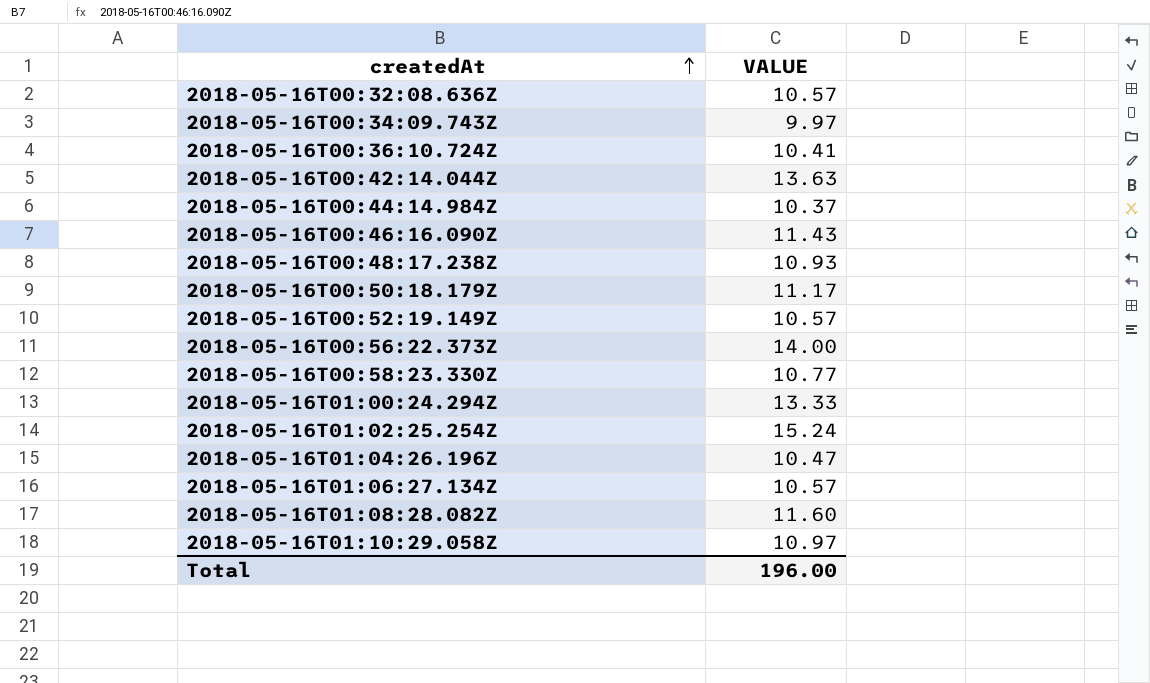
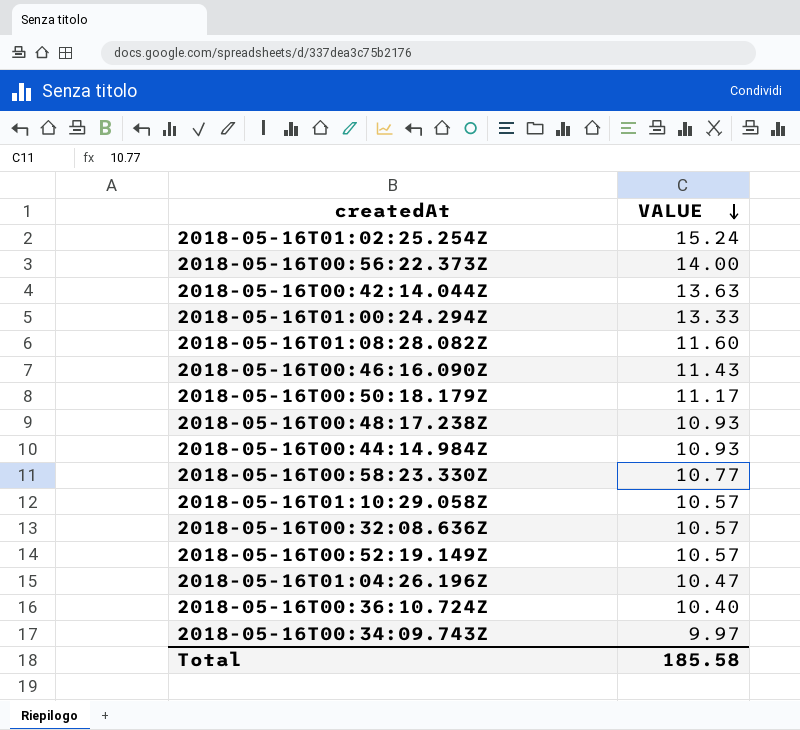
row order: createdAt ascending -> VALUE descending
row 2018-05-16T01:06:27.134Z: 10.57 -> none
2018-05-16T00:44:14.984Z | VALUE: 10.37 -> 10.93
2018-05-16T01:10:29.058Z | VALUE: 10.97 -> 10.57
2018-05-16T00:36:10.724Z | VALUE: 10.41 -> 10.40
Total | VALUE: 196.00 -> 185.58

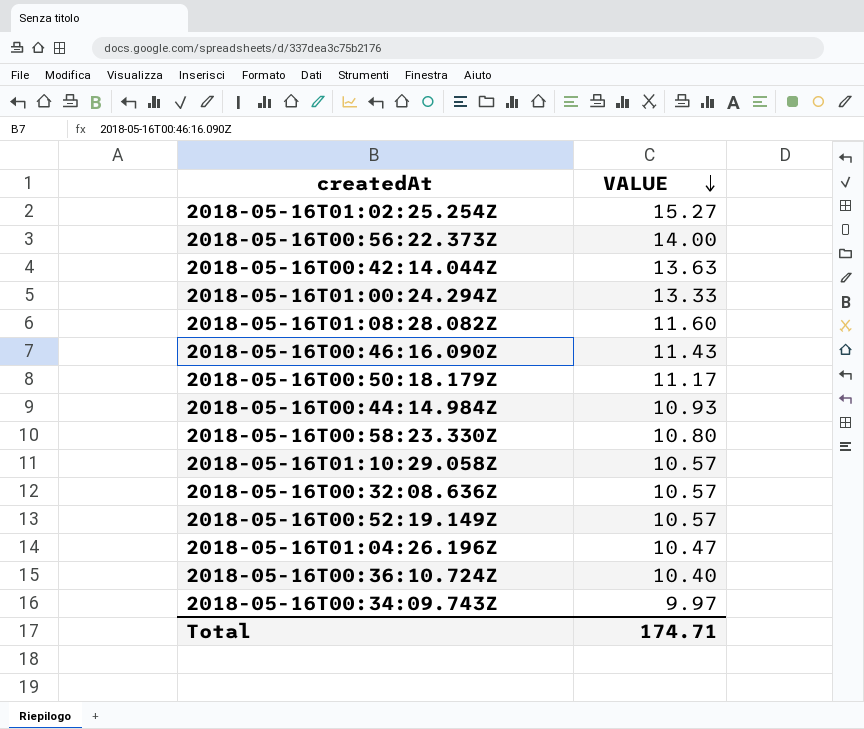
row 2018-05-16T00:48:17.238Z: 10.93 -> none
2018-05-16T01:02:25.254Z | VALUE: 15.24 -> 15.27
2018-05-16T00:58:23.330Z | VALUE: 10.77 -> 10.80
Total | VALUE: 185.58 -> 174.71

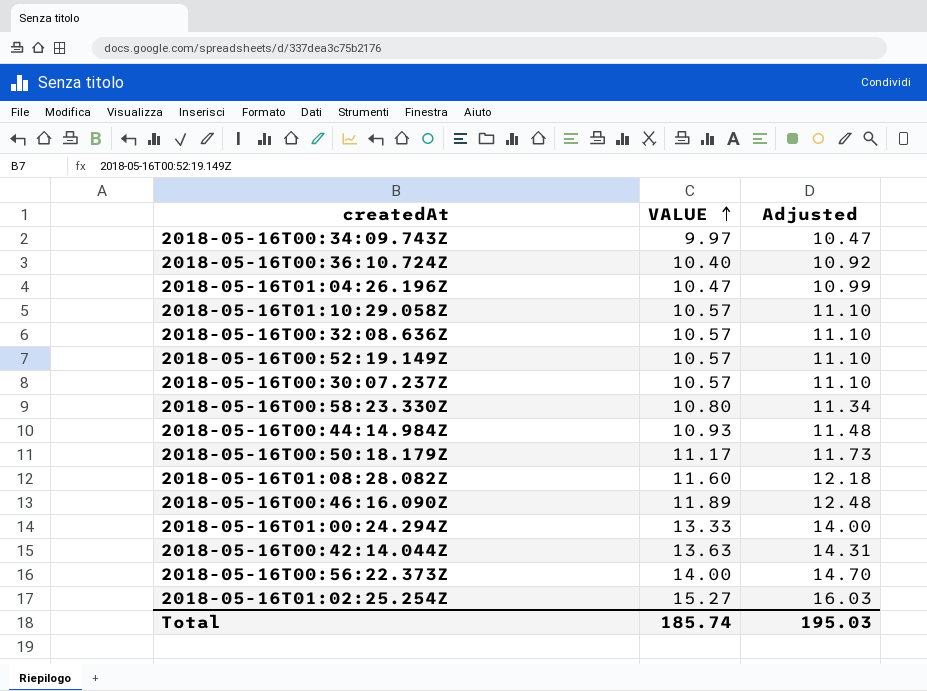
row order: VALUE descending -> VALUE ascending
column Adjusted | formula: none -> [VALUE] * 1.05
row 2018-05-16T00:30:07.237Z: none -> 10.57 | 11.10
2018-05-16T00:46:16.090Z | VALUE: 11.43 -> 11.89
Total | VALUE: 174.71 -> 185.74

